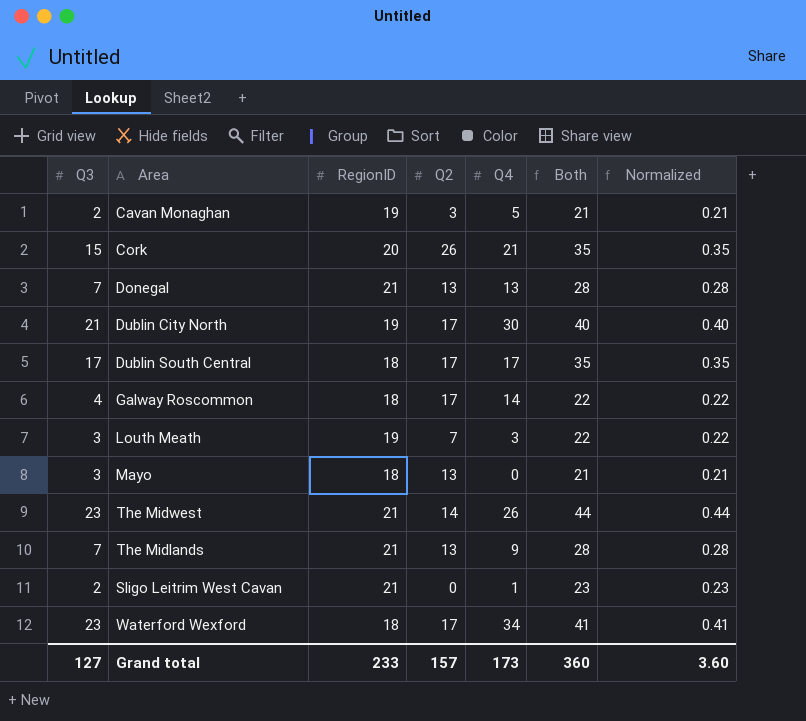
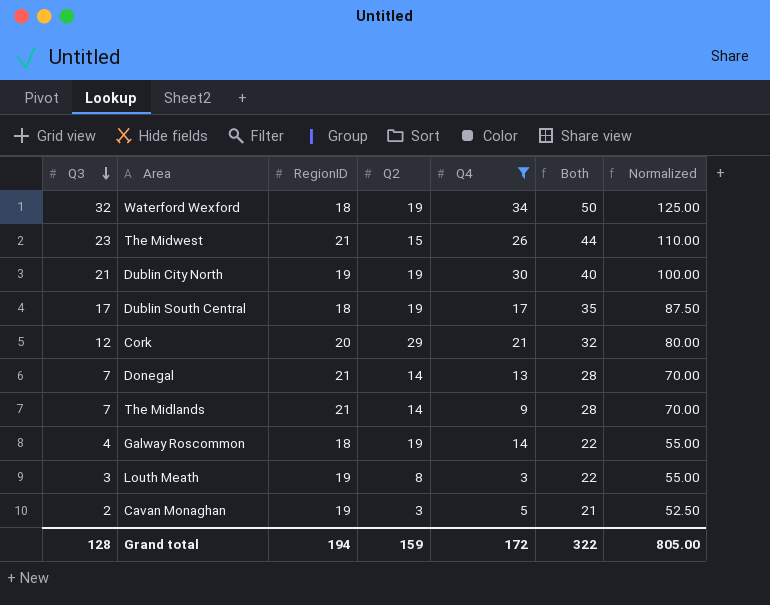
filter: none -> Q4 >= 3
row order: none -> Q3 descending
column Normalized | formula: [Both] * 0.01 -> [Both] * 2.5
Waterford Wexford | Q3: 23 -> 32
Waterford Wexford | Q2: 17 -> 19
Waterford Wexford | Both: 41 -> 50
The Midwest | Q2: 14 -> 15
Dublin City North | Q2: 17 -> 19
Dublin South Central | Q2: 17 -> 19
Cork | Q3: 15 -> 12
Cork | Q2: 26 -> 29
Cork | Both: 35 -> 32
Donegal | Q2: 13 -> 14
The Midlands | Q2: 13 -> 14
Galway Roscommon | Q2: 17 -> 19
Louth Meath | Q2: 7 -> 8
Grand total | Q3: 127 -> 128
Grand total | RegionID: 233 -> 194
Grand total | Q2: 157 -> 159
Grand total | Q4: 173 -> 172
Grand total | Both: 360 -> 322
Grand total | Normalized: 3.60 -> 805.00

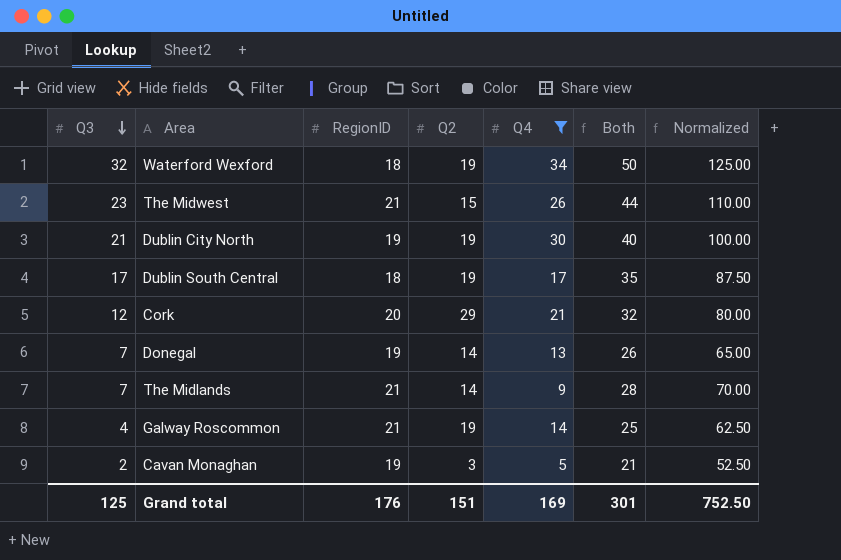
row Louth Meath: 3 | 19 | 8 | 3 | 22 | 55.00 -> none
Donegal | RegionID: 21 -> 19
Donegal | Both: 28 -> 26
Donegal | Normalized: 70.00 -> 65.00
Galway Roscommon | RegionID: 18 -> 21
Galway Roscommon | Both: 22 -> 25
Galway Roscommon | Normalized: 55.00 -> 62.50
Grand total | Q3: 128 -> 125
Grand total | RegionID: 194 -> 176
Grand total | Q2: 159 -> 151
Grand total | Q4: 172 -> 169
Grand total | Both: 322 -> 301
Grand total | Normalized: 805.00 -> 752.50

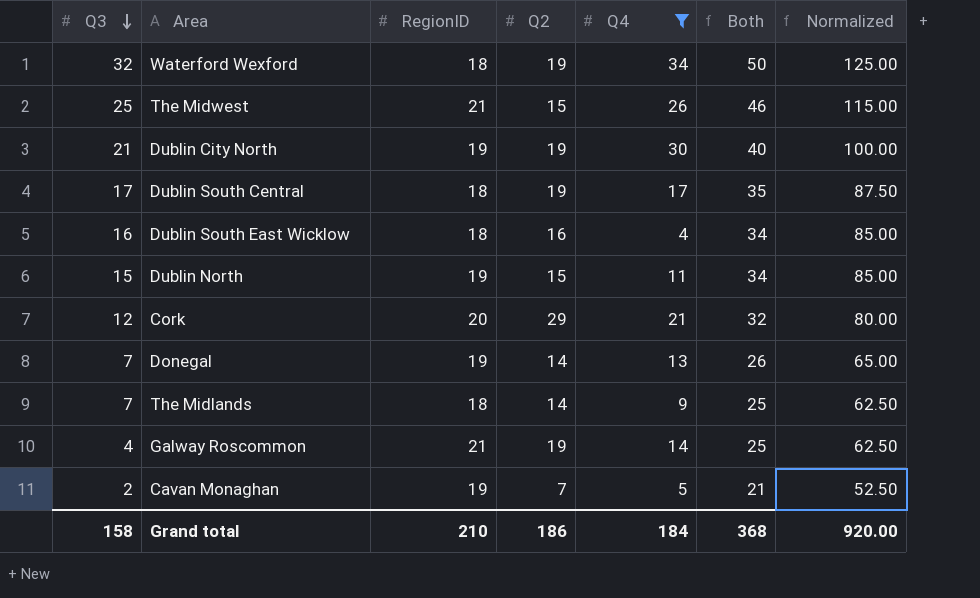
The Midwest | Q3: 23 -> 25
The Midwest | Both: 44 -> 46
The Midwest | Normalized: 110.00 -> 115.00
row Dublin South East Wicklow: none -> 16 | 18 | 16 | 4 | 34 | 85.00
row Dublin North: none -> 15 | 19 | 15 | 11 | 34 | 85.00
The Midlands | RegionID: 21 -> 18
The Midlands | Both: 28 -> 25
The Midlands | Normalized: 70.00 -> 62.50
Cavan Monaghan | Q2: 3 -> 7
Grand total | Q3: 125 -> 158
Grand total | RegionID: 176 -> 210
Grand total | Q2: 151 -> 186
Grand total | Q4: 169 -> 184
Grand total | Both: 301 -> 368
Grand total | Normalized: 752.50 -> 920.00

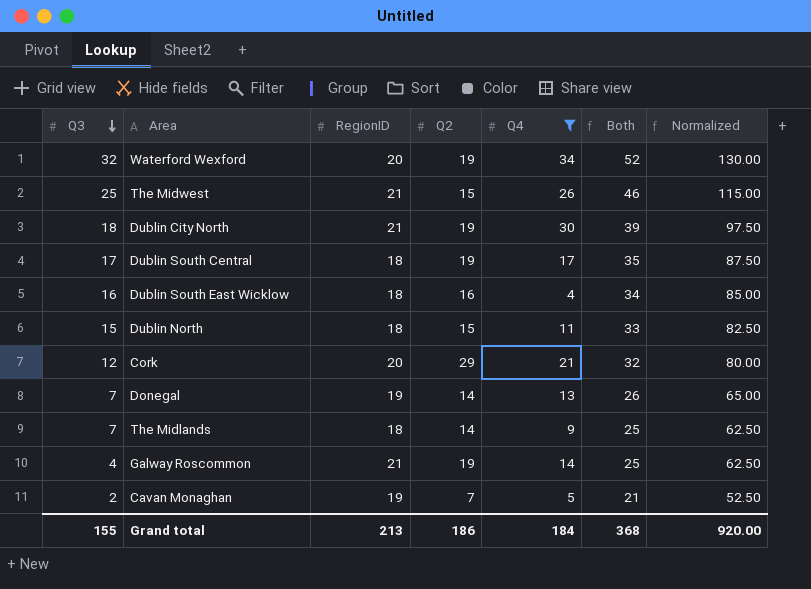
Waterford Wexford | RegionID: 18 -> 20
Waterford Wexford | Both: 50 -> 52
Waterford Wexford | Normalized: 125.00 -> 130.00
Dublin City North | Q3: 21 -> 18
Dublin City North | RegionID: 19 -> 21
Dublin City North | Both: 40 -> 39
Dublin City North | Normalized: 100.00 -> 97.50
Dublin North | RegionID: 19 -> 18
Dublin North | Both: 34 -> 33
Dublin North | Normalized: 85.00 -> 82.50
Grand total | Q3: 158 -> 155
Grand total | RegionID: 210 -> 213

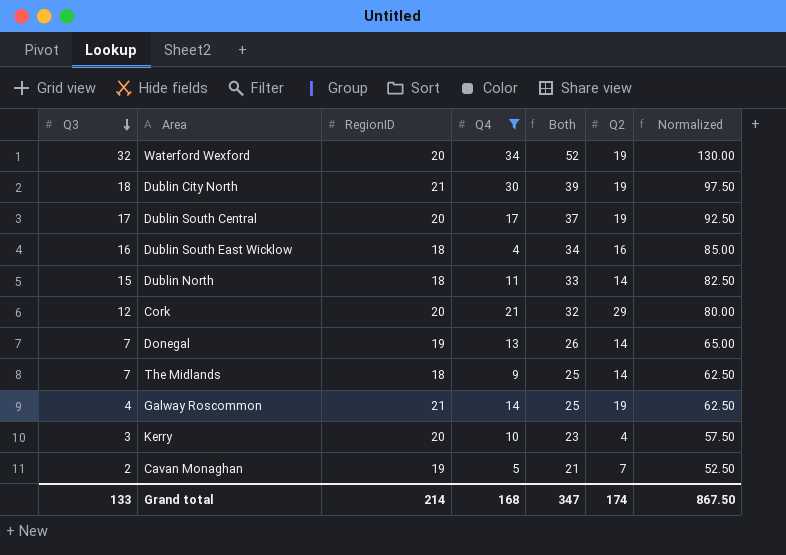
column Q2 | position: 4 -> 6
row The Midwest: 25 | 21 | 15 | 26 | 46 | 115.00 -> none
Dublin South Central | RegionID: 18 -> 20
Dublin South Central | Both: 35 -> 37
Dublin South Central | Normalized: 87.50 -> 92.50
Dublin North | Q2: 15 -> 14
row Kerry: none -> 3 | 20 | 10 | 23 | 4 | 57.50
Grand total | Q3: 155 -> 133
Grand total | RegionID: 213 -> 214
Grand total | Q4: 184 -> 168
Grand total | Both: 368 -> 347
Grand total | Q2: 186 -> 174
Grand total | Normalized: 920.00 -> 867.50

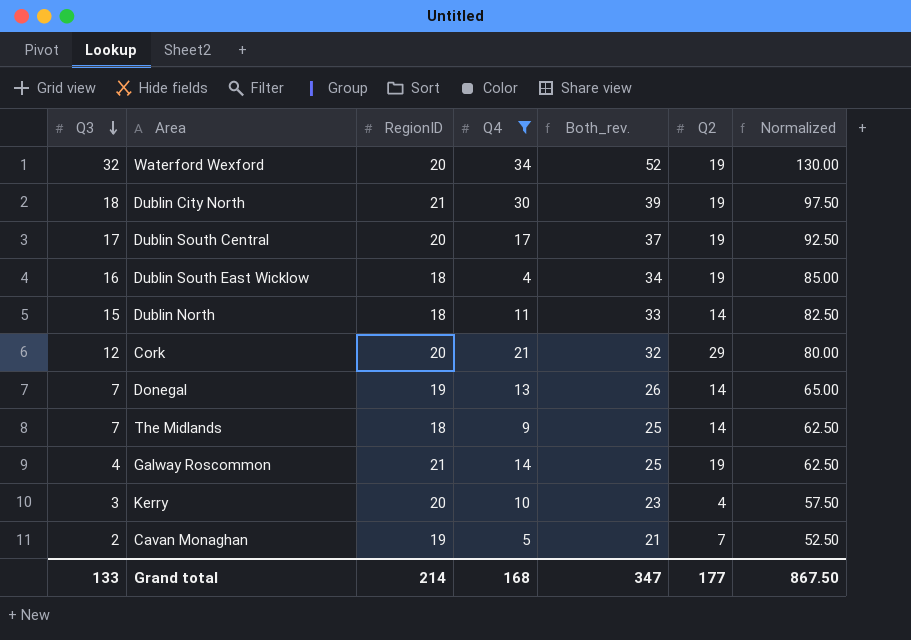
column name: Both -> Both_rev.
Dublin South East Wicklow | Q2: 16 -> 19
Grand total | Q2: 174 -> 177

